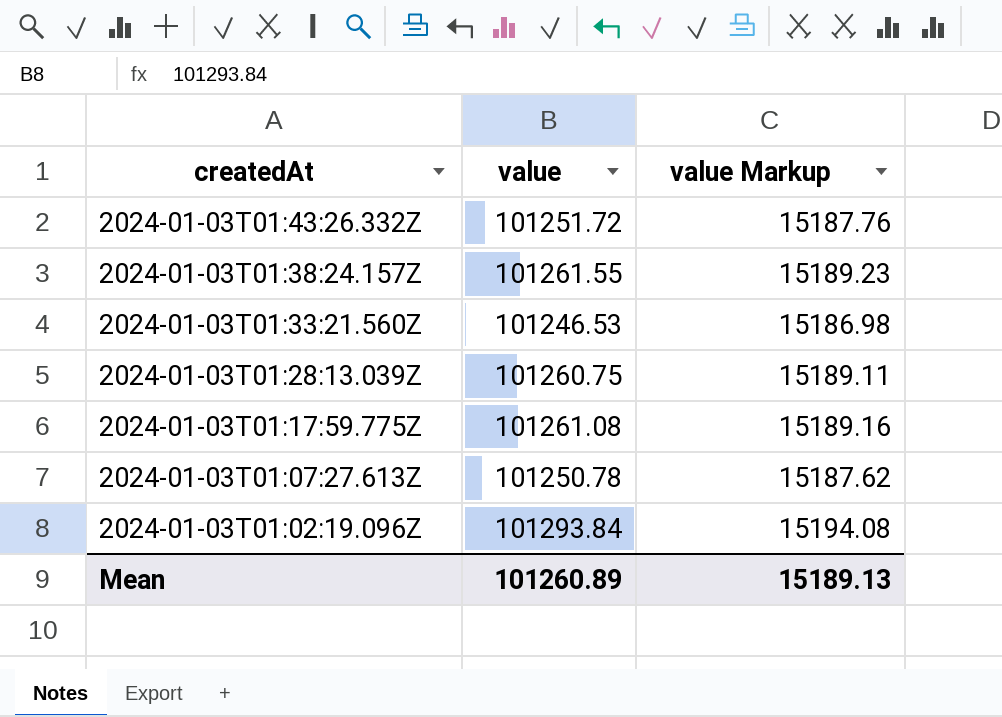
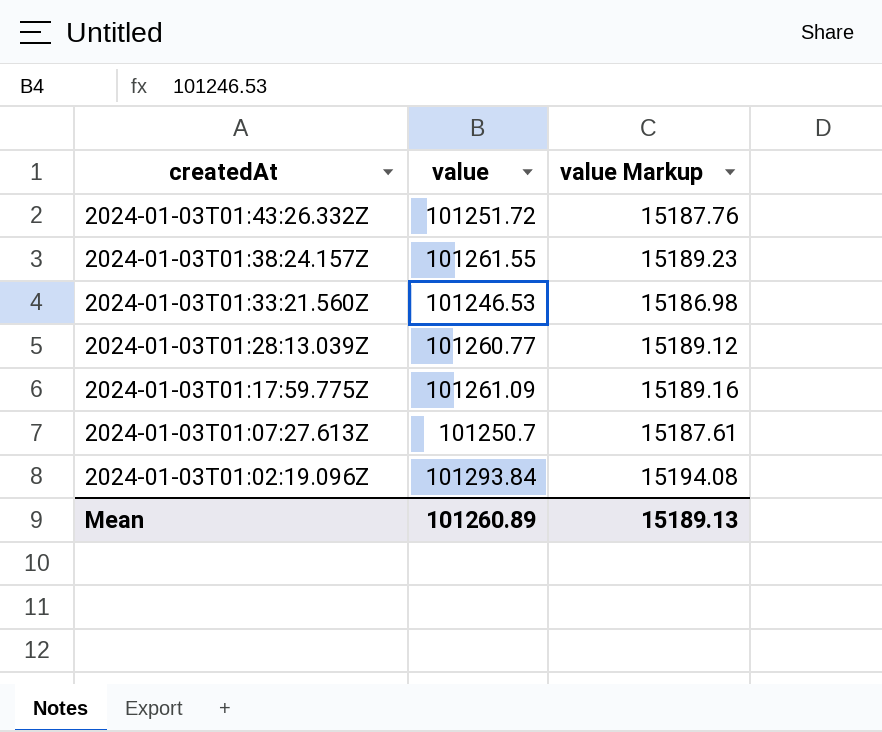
2024-01-03T01:28:13.039Z | value: 101260.75 -> 101260.77
2024-01-03T01:28:13.039Z | value Markup: 15189.11 -> 15189.12
2024-01-03T01:17:59.775Z | value: 101261.08 -> 101261.09
2024-01-03T01:07:27.613Z | value: 101250.78 -> 101250.7
2024-01-03T01:07:27.613Z | value Markup: 15187.62 -> 15187.61

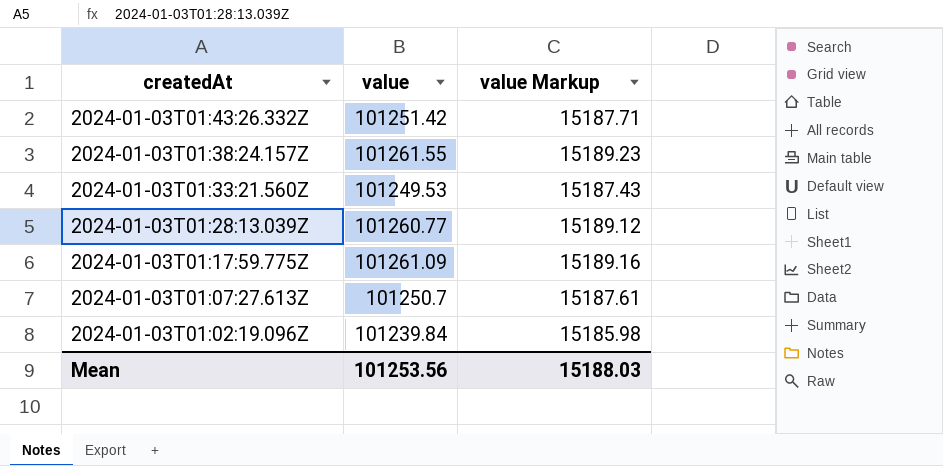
2024-01-03T01:43:26.332Z | value: 101251.72 -> 101251.42
2024-01-03T01:43:26.332Z | value Markup: 15187.76 -> 15187.71
2024-01-03T01:33:21.560Z | value: 101246.53 -> 101249.53
2024-01-03T01:33:21.560Z | value Markup: 15186.98 -> 15187.43
2024-01-03T01:02:19.096Z | value: 101293.84 -> 101239.84
2024-01-03T01:02:19.096Z | value Markup: 15194.08 -> 15185.98
Mean | value: 101260.89 -> 101253.56
Mean | value Markup: 15189.13 -> 15188.03

